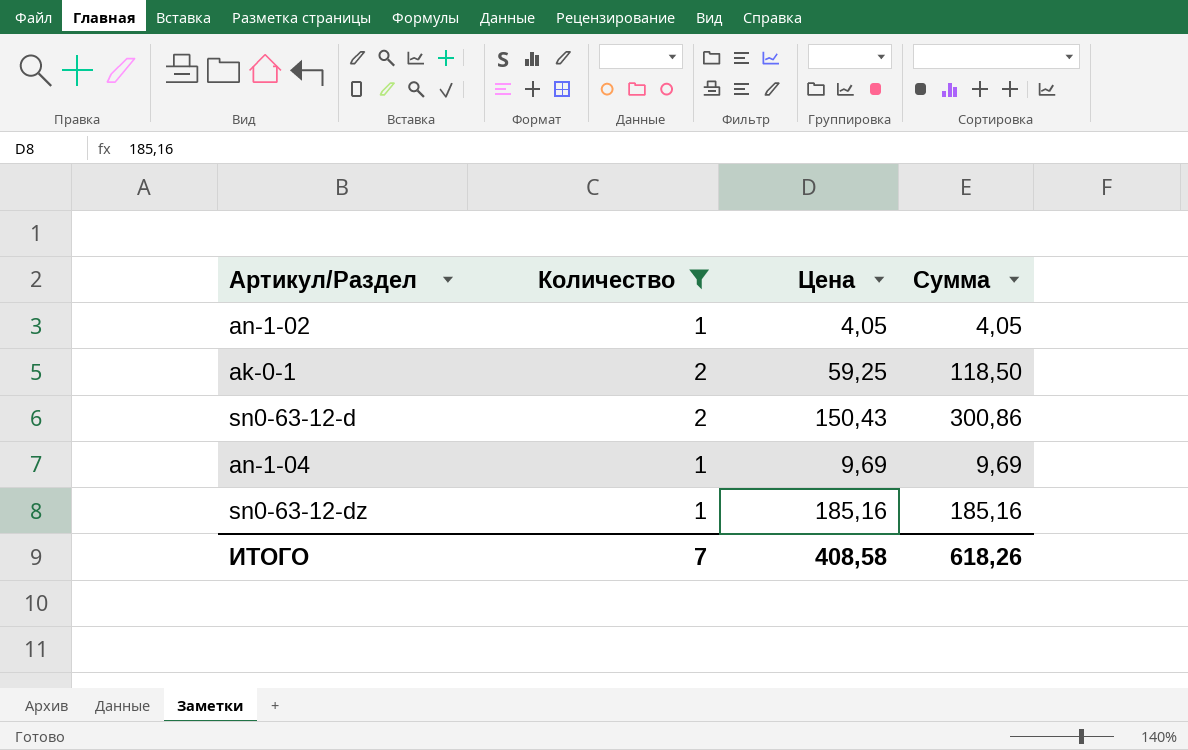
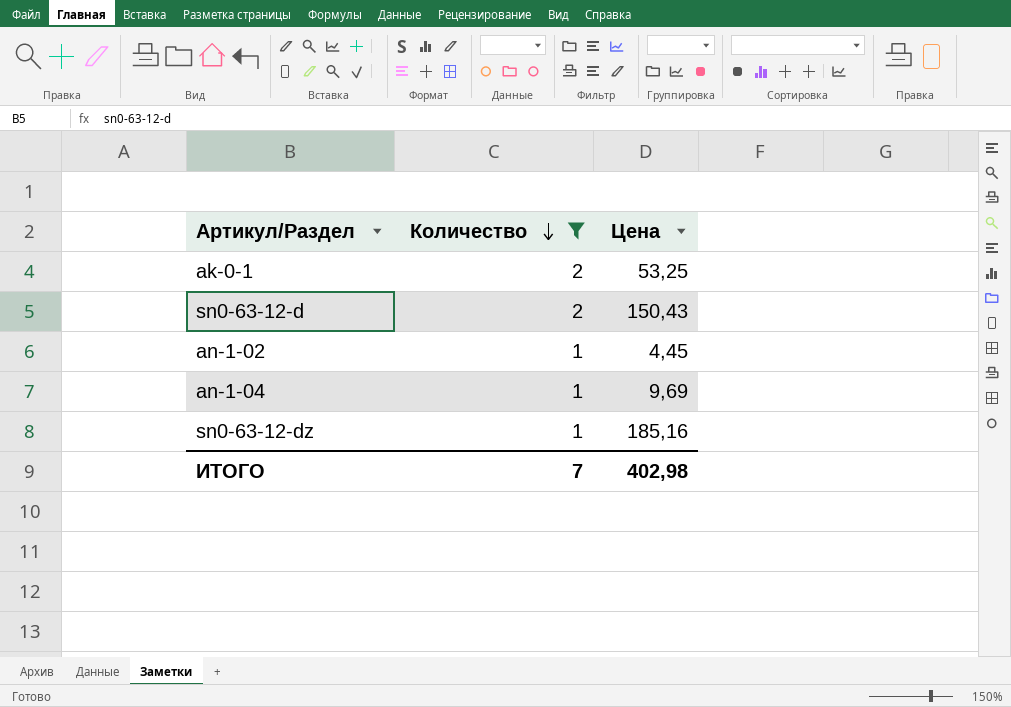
row order: none -> Количество descending
column Сумма | formula: [Количество] * [Цена] -> none
ak-0-1 | Цена: 59,25 -> 53,25
an-1-02 | Цена: 4,05 -> 4,45
ИТОГО | Цена: 408,58 -> 402,98

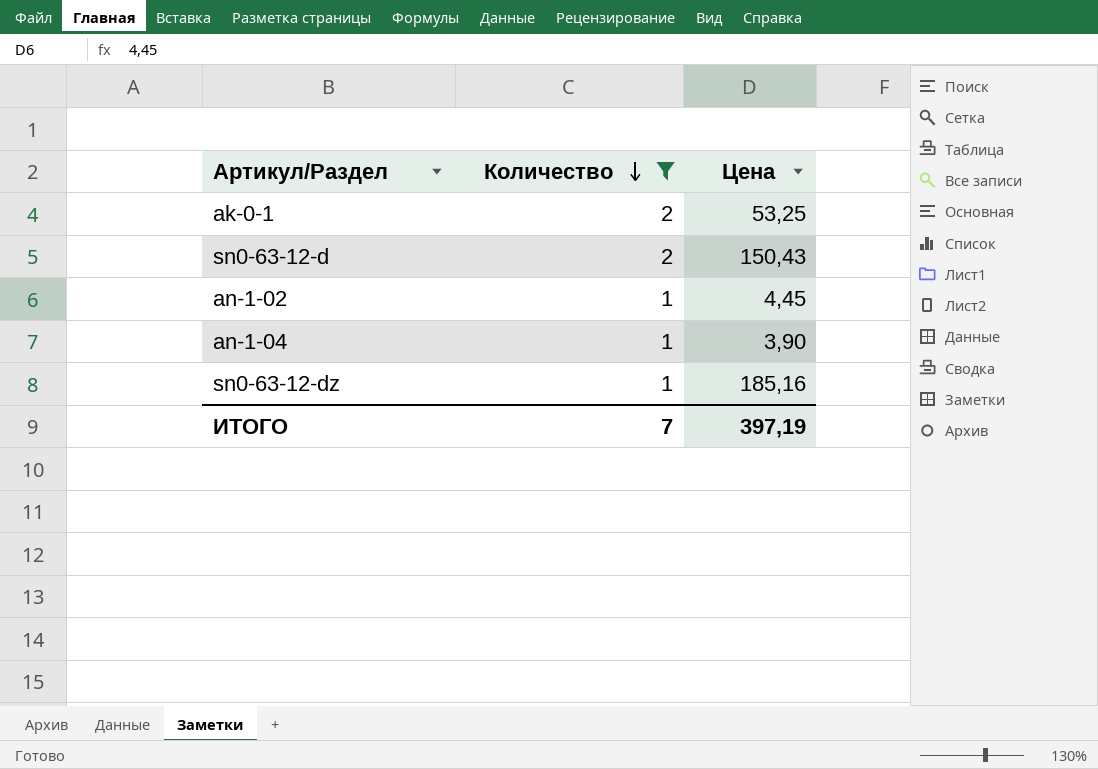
an-1-04 | Цена: 9,69 -> 3,90
ИТОГО | Цена: 402,98 -> 397,19

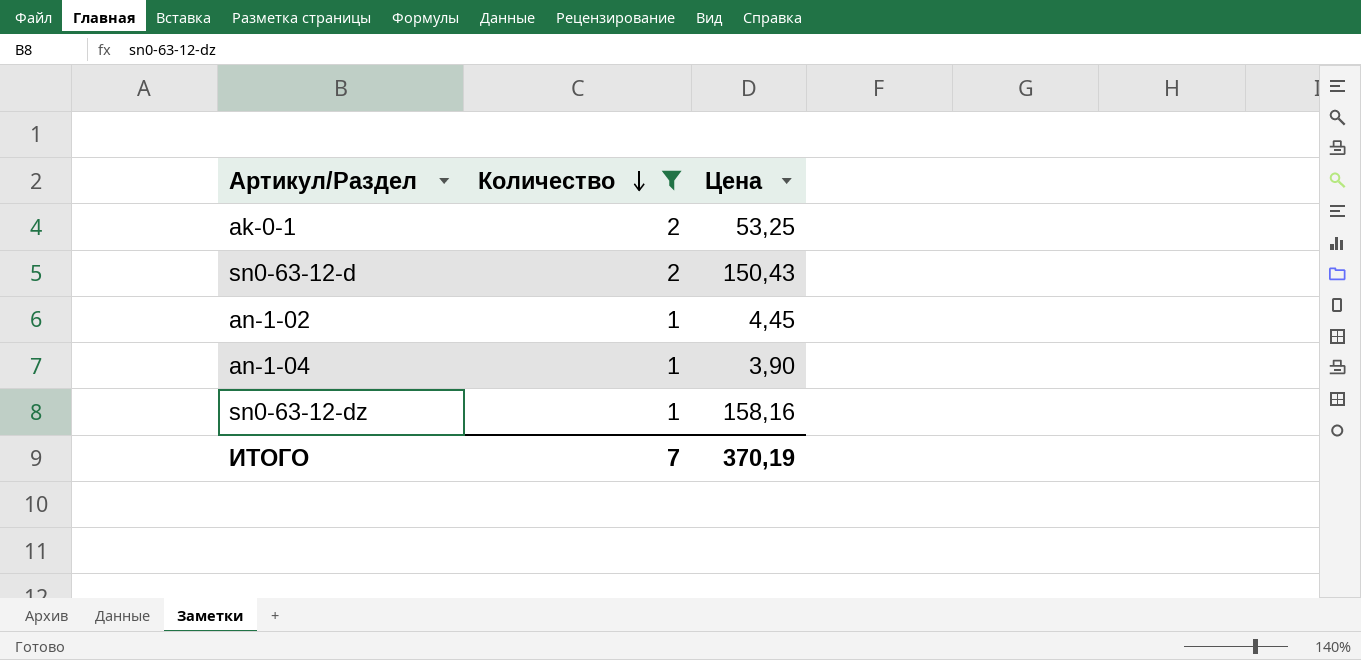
sn0-63-12-dz | Цена: 185,16 -> 158,16
ИТОГО | Цена: 397,19 -> 370,19

